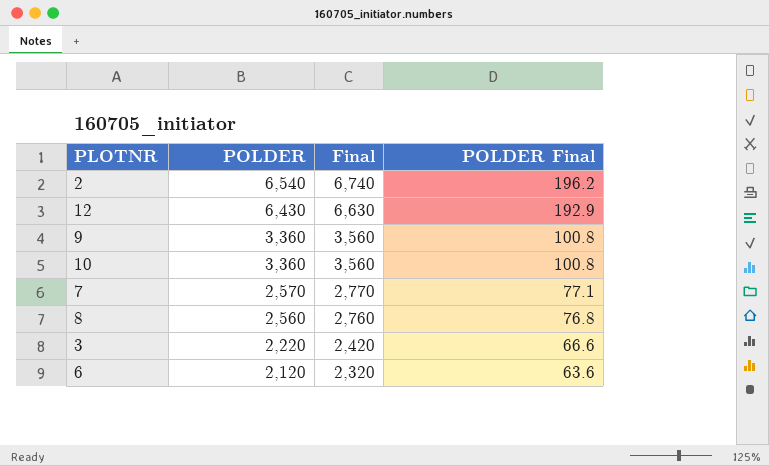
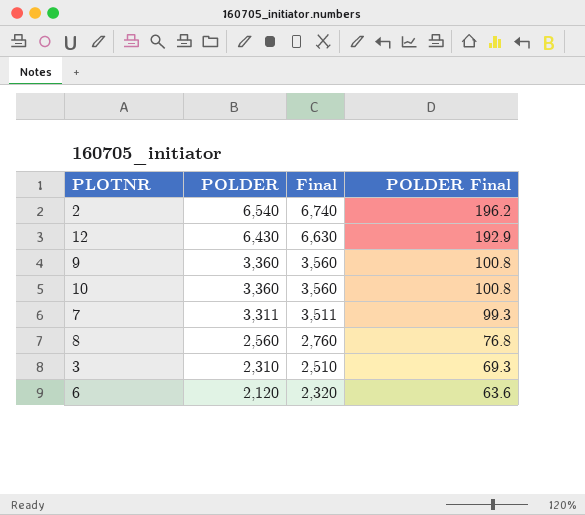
7 | POLDER: 2,570 -> 3,311
7 | Final: 2,770 -> 3,511
7 | POLDER Final: 77.1 -> 99.3
3 | POLDER: 2,220 -> 2,310
3 | Final: 2,420 -> 2,510
3 | POLDER Final: 66.6 -> 69.3

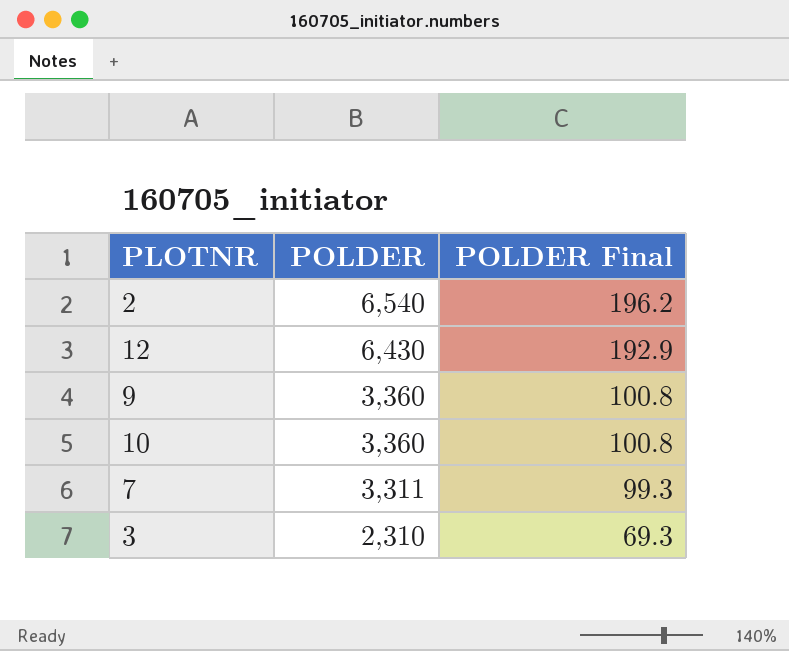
column Final | formula: [POLDER] + 200 -> none
row 8: 2,560 | 2,760 | 76.8 -> none
row 6: 2,120 | 2,320 | 63.6 -> none

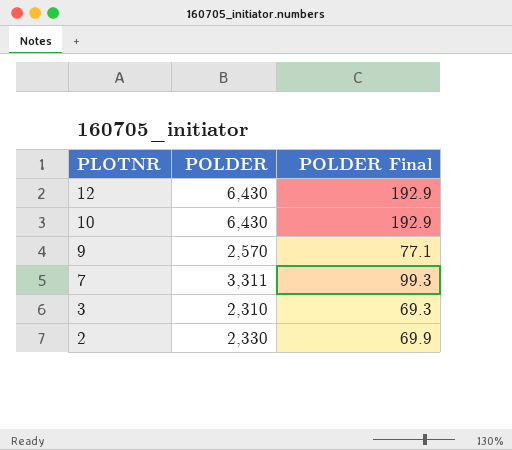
row order: POLDER descending -> PLOTNR descending
10 | POLDER: 3,360 -> 6,430
10 | POLDER Final: 100.8 -> 192.9
9 | POLDER: 3,360 -> 2,570
9 | POLDER Final: 100.8 -> 77.1
2 | POLDER: 6,540 -> 2,330
2 | POLDER Final: 196.2 -> 69.9

